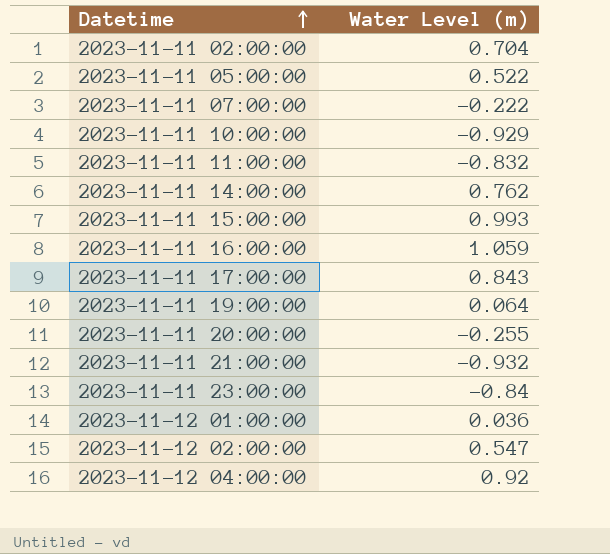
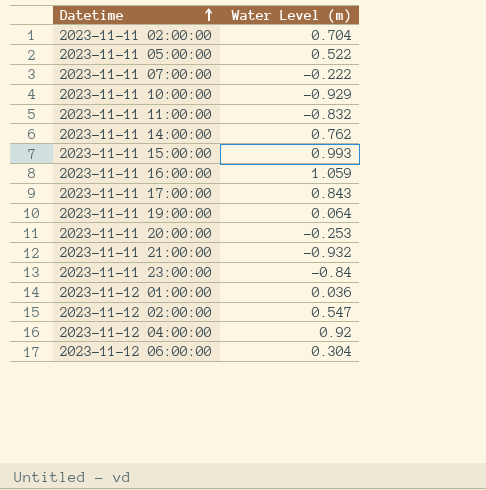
2023-11-11 20:00:00 | Water Level (m): -0.255 -> -0.253
row 2023-11-12 06:00:00: none -> 0.304

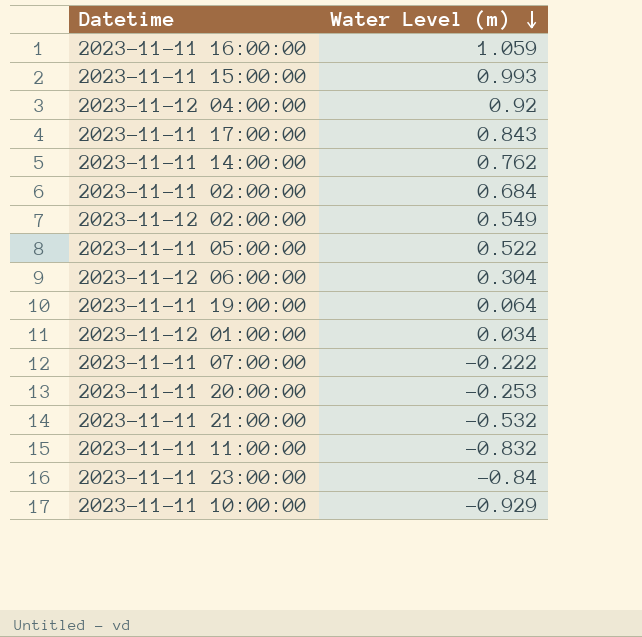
row order: Datetime ascending -> Water Level (m) descending
2023-11-11 02:00:00 | Water Level (m): 0.704 -> 0.684
2023-11-12 02:00:00 | Water Level (m): 0.547 -> 0.549
2023-11-12 01:00:00 | Water Level (m): 0.036 -> 0.034
2023-11-11 21:00:00 | Water Level (m): -0.932 -> -0.532

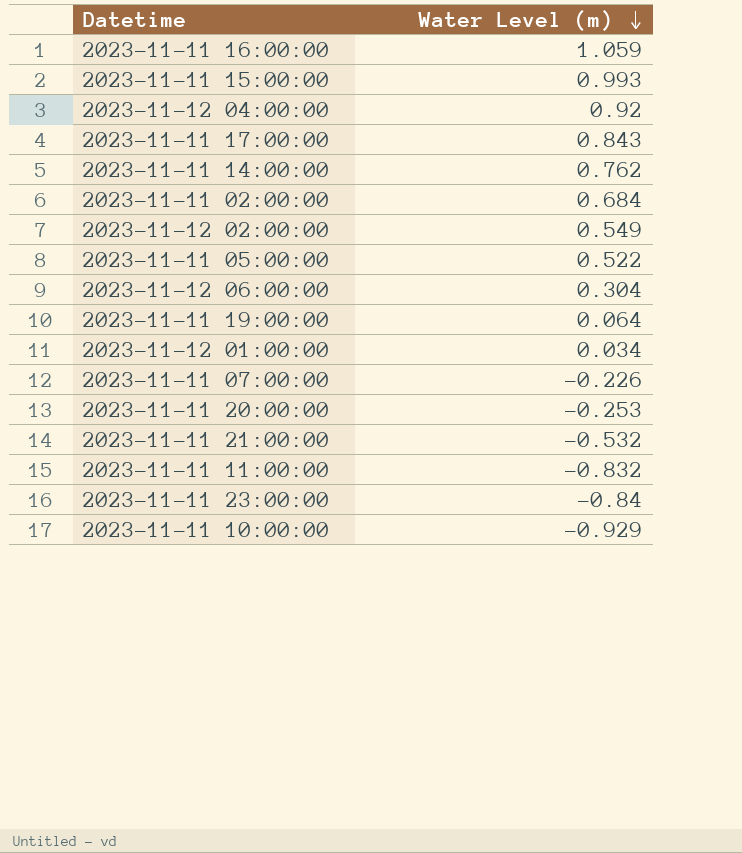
2023-11-11 07:00:00 | Water Level (m): -0.222 -> -0.226

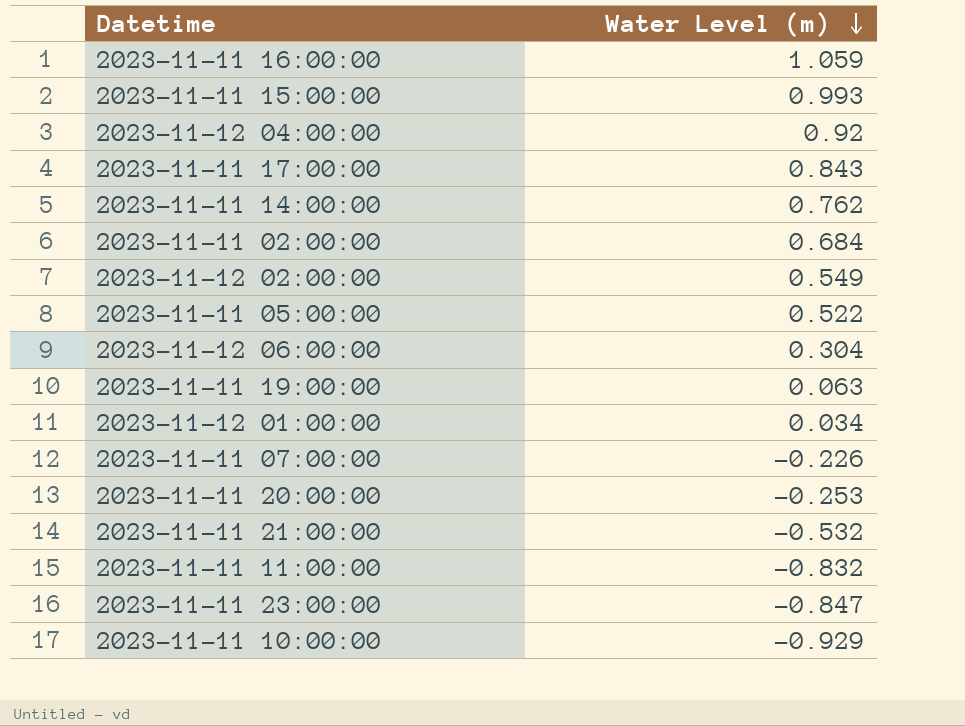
2023-11-11 19:00:00 | Water Level (m): 0.064 -> 0.063
2023-11-11 23:00:00 | Water Level (m): -0.84 -> -0.847

